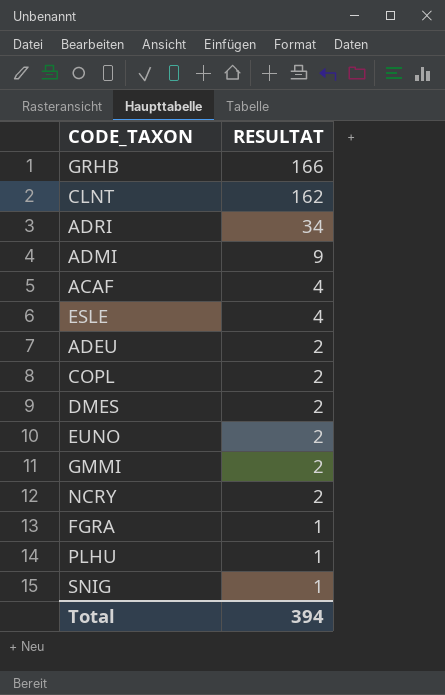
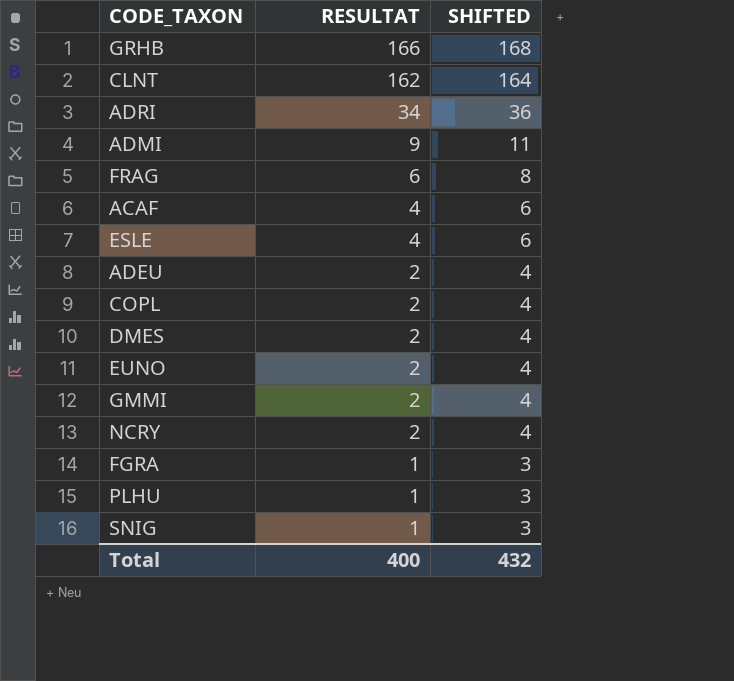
column SHIFTED | formula: none -> [RESULTAT] + 2
row FRAG: none -> 6 | 8
Total | RESULTAT: 394 -> 400

